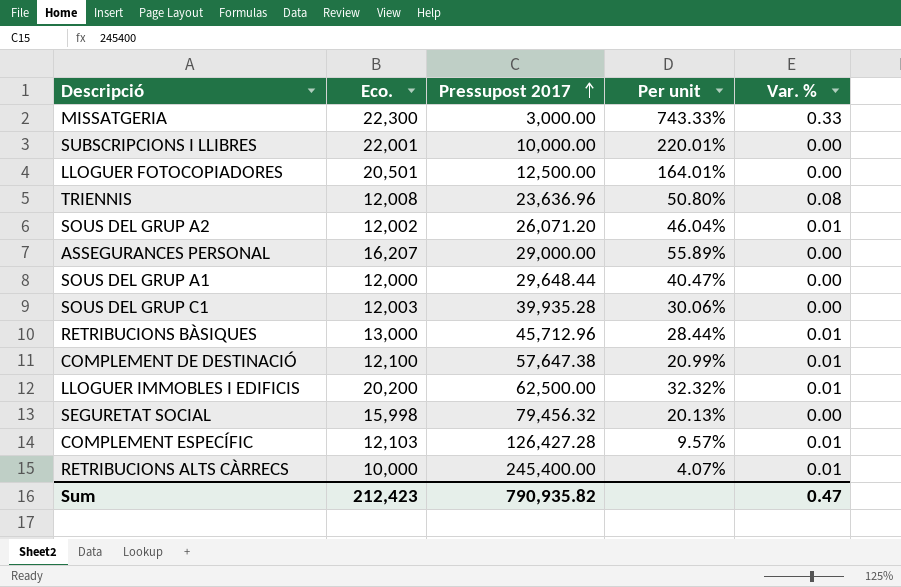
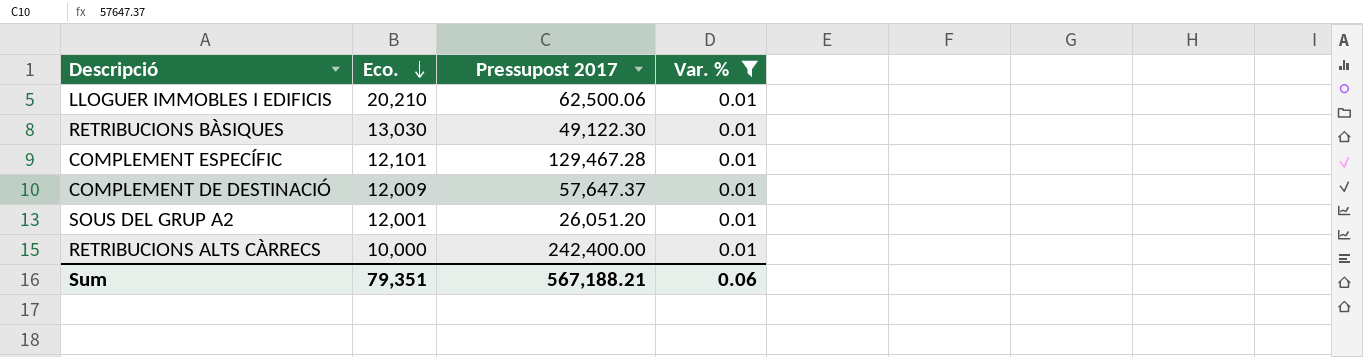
filter: none -> Var. % = 0.01
row order: Pressupost 2017 ascending -> Eco. descending
column Per unit | formula: [Eco.] / [Pressupost 2017] -> none
LLOGUER IMMOBLES I EDIFICIS | Eco.: 20,200 -> 20,210
LLOGUER IMMOBLES I EDIFICIS | Pressupost 2017: 62,500.00 -> 62,500.06
RETRIBUCIONS BÀSIQUES | Eco.: 13,000 -> 13,030
RETRIBUCIONS BÀSIQUES | Pressupost 2017: 45,712.96 -> 49,122.30
COMPLEMENT ESPECÍFIC | Eco.: 12,103 -> 12,101
COMPLEMENT ESPECÍFIC | Pressupost 2017: 126,427.28 -> 129,467.28
COMPLEMENT DE DESTINACIÓ | Eco.: 12,100 -> 12,009
COMPLEMENT DE DESTINACIÓ | Pressupost 2017: 57,647.38 -> 57,647.37
SOUS DEL GRUP A2 | Eco.: 12,002 -> 12,001
SOUS DEL GRUP A2 | Pressupost 2017: 26,071.20 -> 26,051.20
RETRIBUCIONS ALTS CÀRRECS | Pressupost 2017: 245,400.00 -> 242,400.00
Sum | Eco.: 212,423 -> 79,351
Sum | Pressupost 2017: 790,935.82 -> 567,188.21
Sum | Var. %: 0.47 -> 0.06

